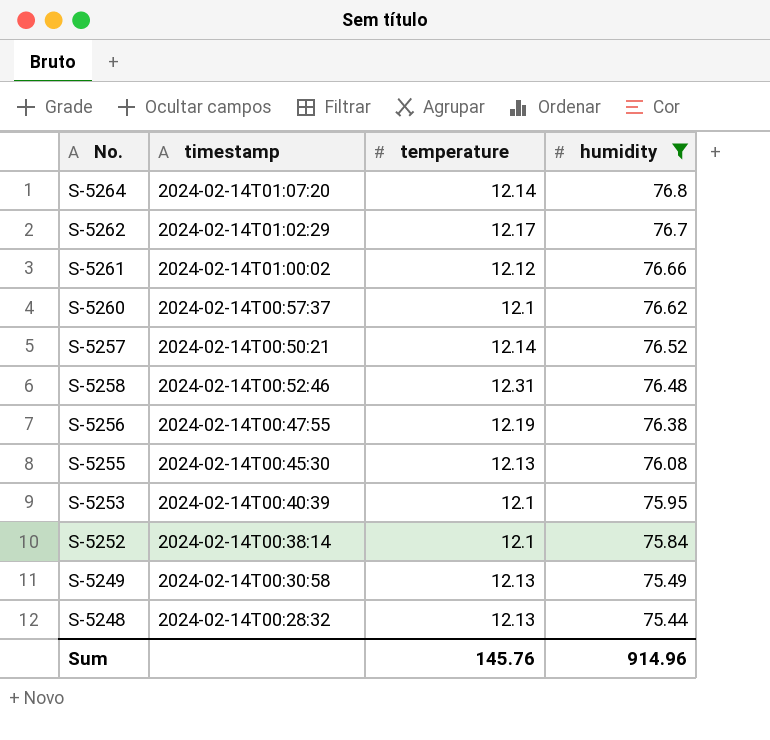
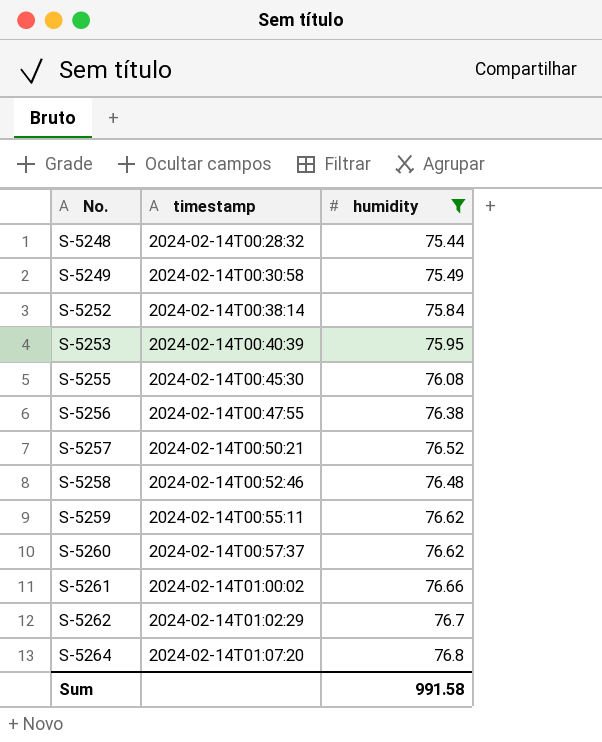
row order: humidity descending -> No. ascending
column temperature | position: 3 -> none
row S-5259: none -> 2024-02-14T00:55:11 | 76.62
Sum | humidity: 914.96 -> 991.58

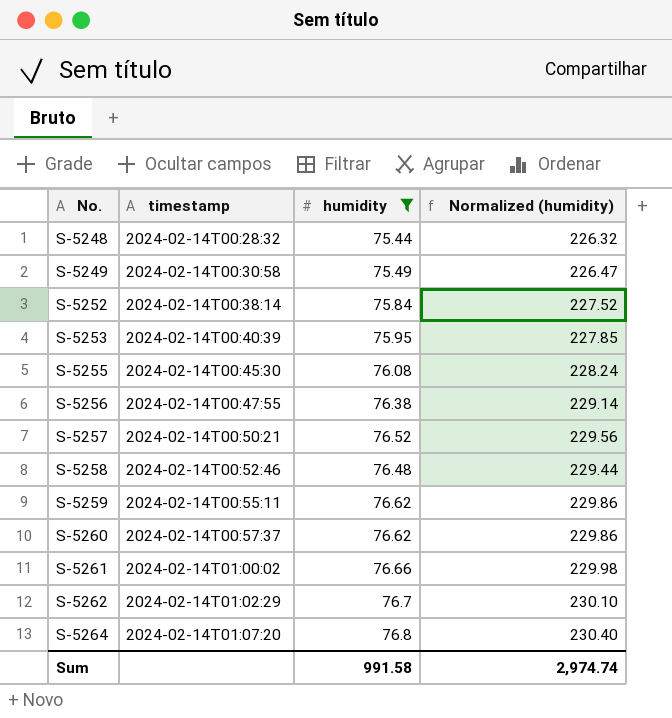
column Normalized (humidity) | formula: none -> [humidity] * 3

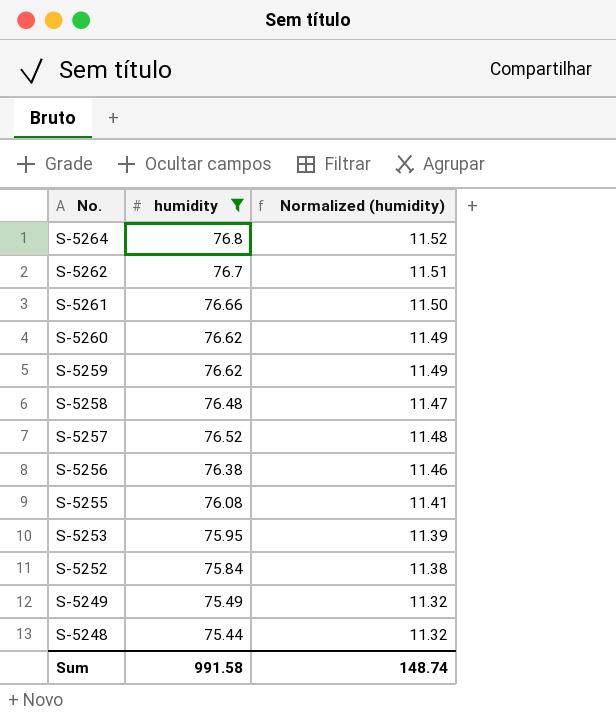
row order: No. ascending -> No. descending
column timestamp | position: 2 -> none
column Normalized (humidity) | formula: [humidity] * 3 -> [humidity] * 0.15
Sum | Normalized (humidity): 2,974.74 -> 148.74

